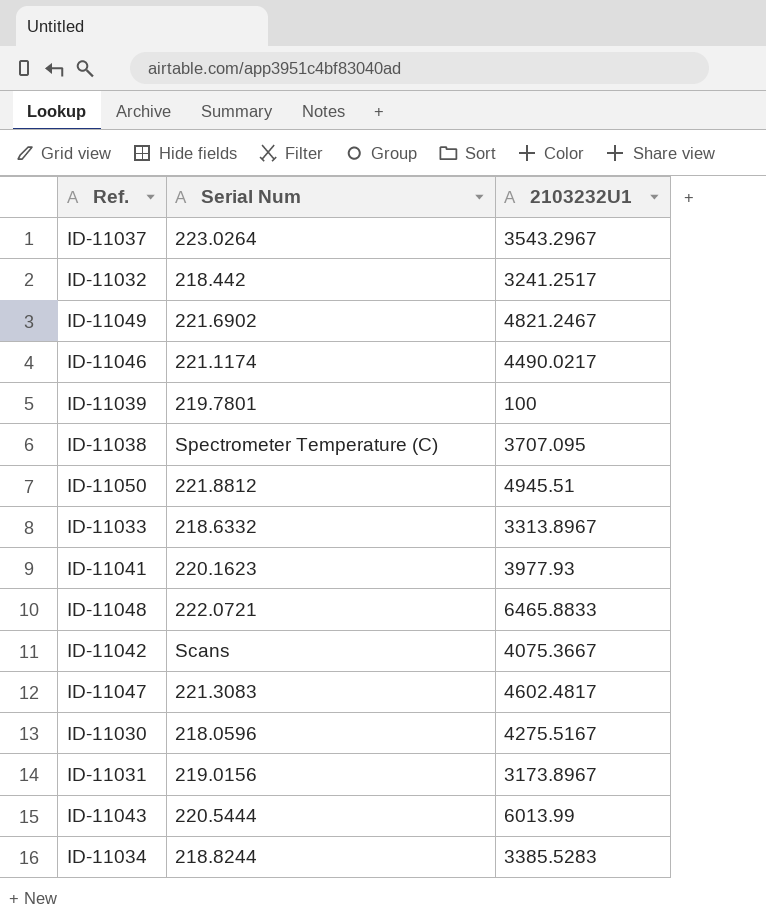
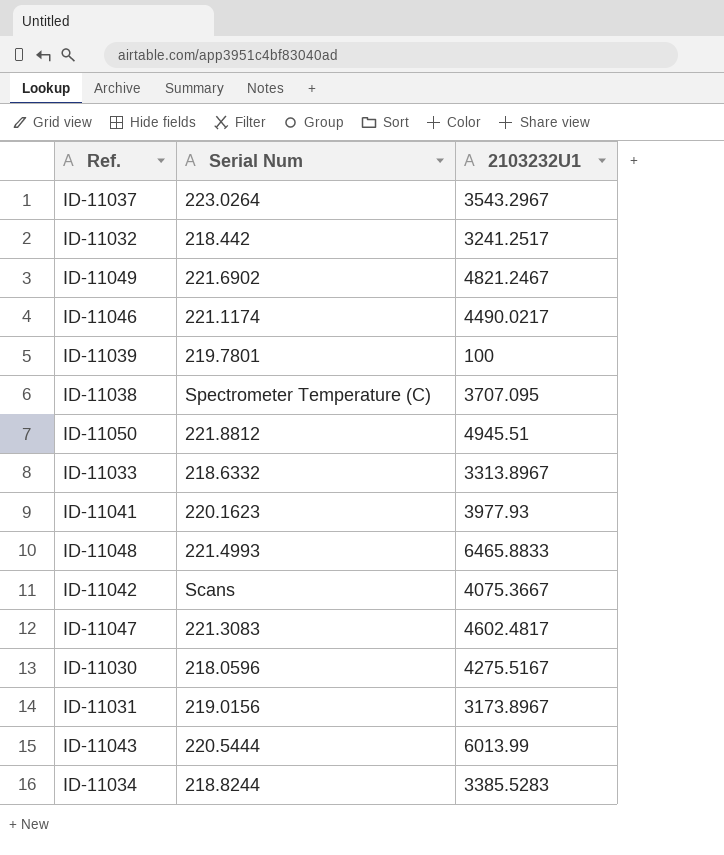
ID-11048 | Serial Num: 222.0721 -> 221.4993

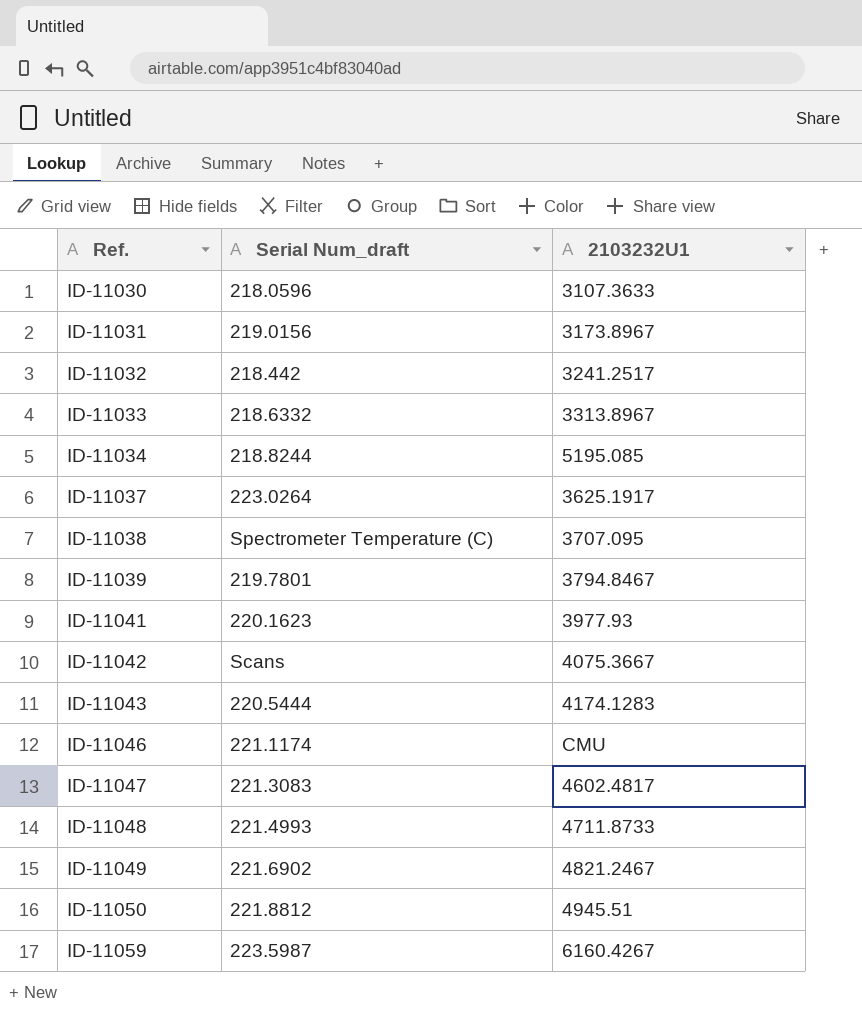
row order: none -> Ref. ascending
column name: Serial Num -> Serial Num_draft
ID-11030 | 2103232U1: 4275.5167 -> 3107.3633
ID-11034 | 2103232U1: 3385.5283 -> 5195.085
ID-11037 | 2103232U1: 3543.2967 -> 3625.1917
ID-11039 | 2103232U1: 100 -> 3794.8467
ID-11043 | 2103232U1: 6013.99 -> 4174.1283
ID-11046 | 2103232U1: 4490.0217 -> CMU
ID-11048 | 2103232U1: 6465.8833 -> 4711.8733
row ID-11059: none -> 223.5987 | 6160.4267

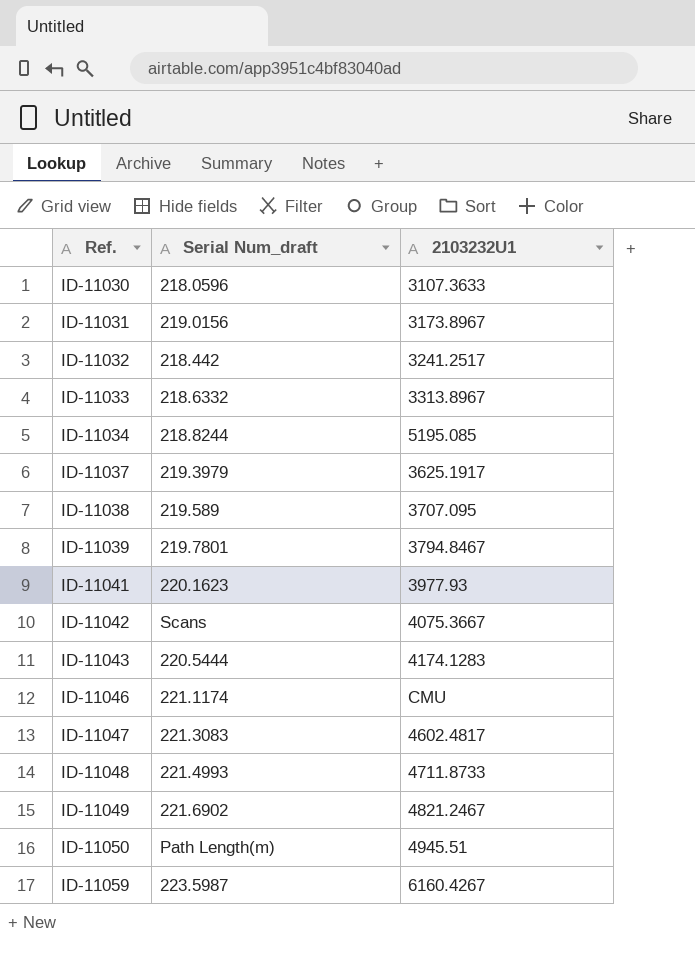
ID-11037 | Serial Num_draft: 223.0264 -> 219.3979
ID-11038 | Serial Num_draft: Spectrometer Temperature (C) -> 219.589
ID-11050 | Serial Num_draft: 221.8812 -> Path Length(m)

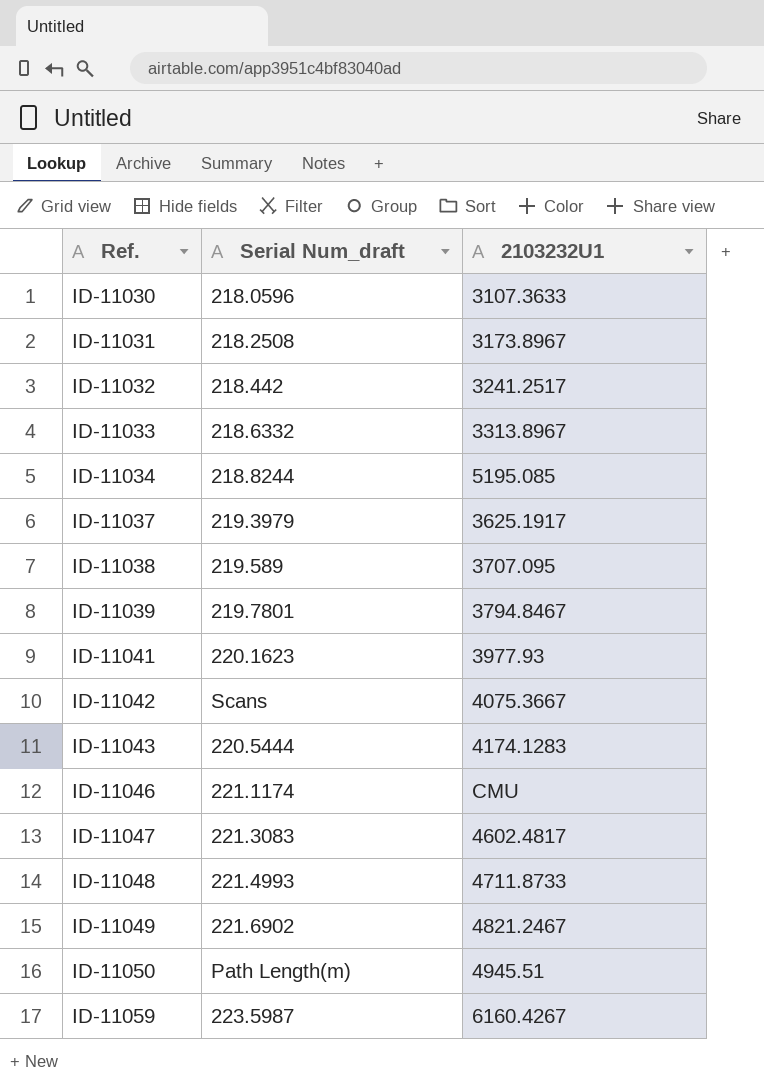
ID-11031 | Serial Num_draft: 219.0156 -> 218.2508

